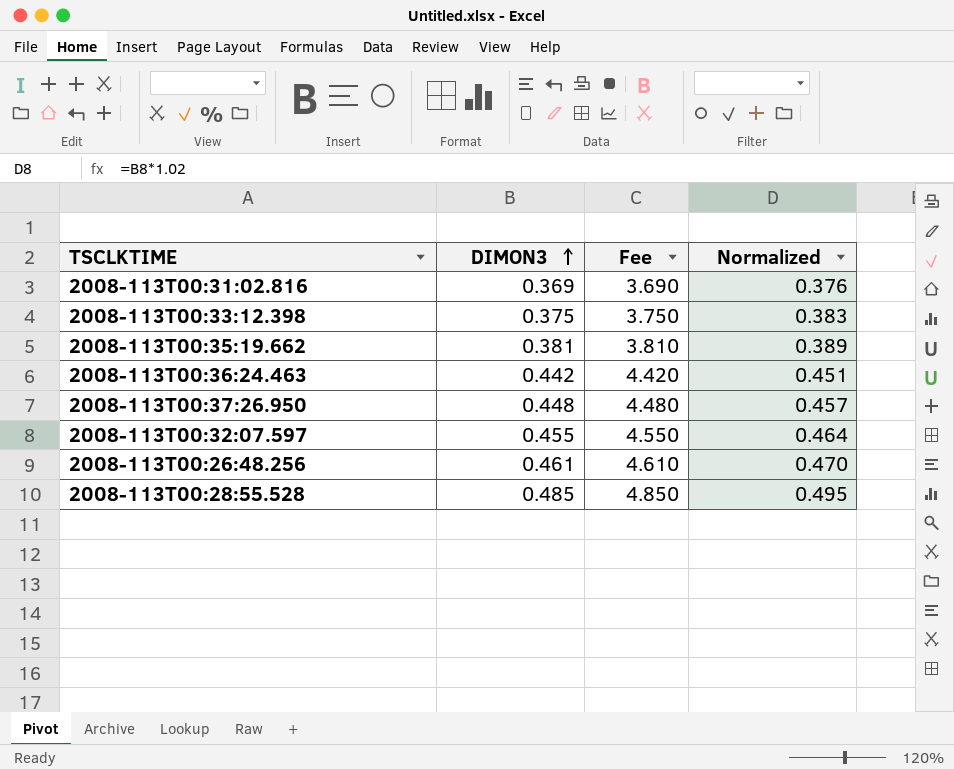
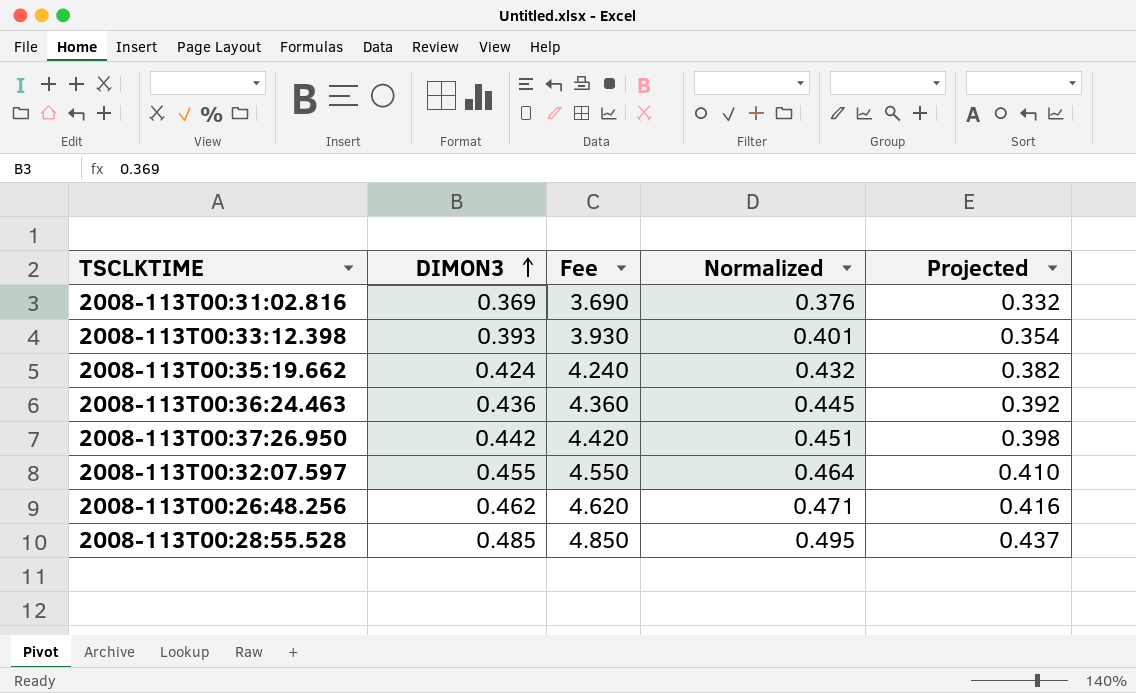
column Projected | formula: none -> [DIMON3] * 0.9
2008-113T00:33:12.398 | DIMON3: 0.375 -> 0.393
2008-113T00:33:12.398 | Fee: 3.750 -> 3.930
2008-113T00:33:12.398 | Normalized: 0.383 -> 0.401
2008-113T00:35:19.662 | DIMON3: 0.381 -> 0.424
2008-113T00:35:19.662 | Fee: 3.810 -> 4.240
2008-113T00:35:19.662 | Normalized: 0.389 -> 0.432
2008-113T00:36:24.463 | DIMON3: 0.442 -> 0.436
2008-113T00:36:24.463 | Fee: 4.420 -> 4.360
2008-113T00:36:24.463 | Normalized: 0.451 -> 0.445
2008-113T00:37:26.950 | DIMON3: 0.448 -> 0.442
2008-113T00:37:26.950 | Fee: 4.480 -> 4.420
2008-113T00:37:26.950 | Normalized: 0.457 -> 0.451
2008-113T00:26:48.256 | DIMON3: 0.461 -> 0.462
2008-113T00:26:48.256 | Fee: 4.610 -> 4.620
2008-113T00:26:48.256 | Normalized: 0.470 -> 0.471

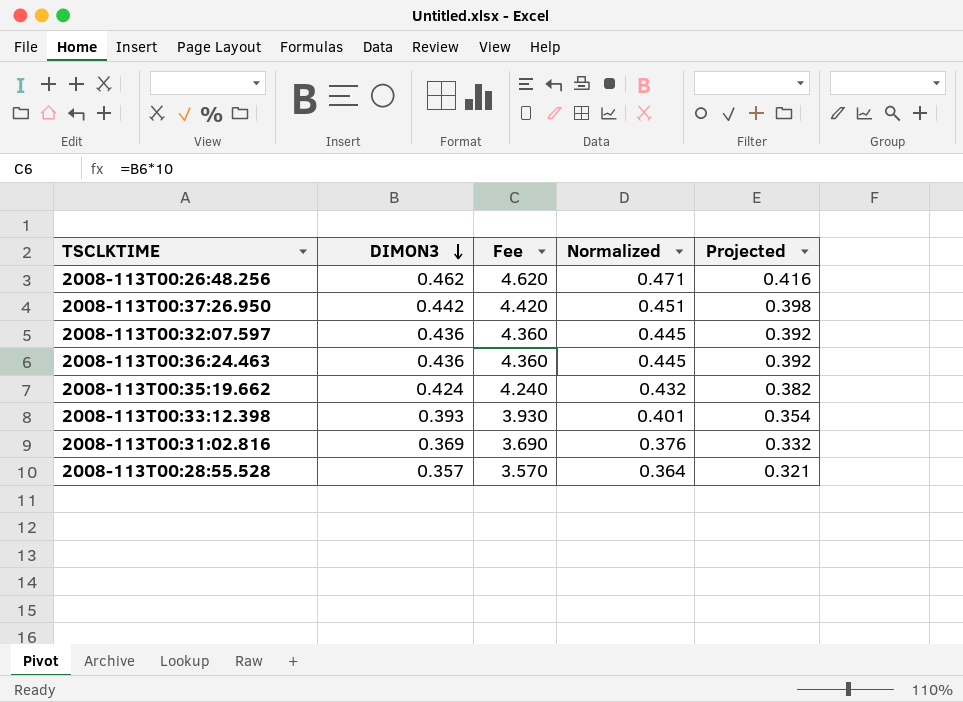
row order: DIMON3 ascending -> DIMON3 descending
2008-113T00:32:07.597 | DIMON3: 0.455 -> 0.436
2008-113T00:32:07.597 | Fee: 4.550 -> 4.360
2008-113T00:32:07.597 | Normalized: 0.464 -> 0.445
2008-113T00:32:07.597 | Projected: 0.410 -> 0.392
2008-113T00:28:55.528 | DIMON3: 0.485 -> 0.357
2008-113T00:28:55.528 | Fee: 4.850 -> 3.570
2008-113T00:28:55.528 | Normalized: 0.495 -> 0.364
2008-113T00:28:55.528 | Projected: 0.437 -> 0.321

